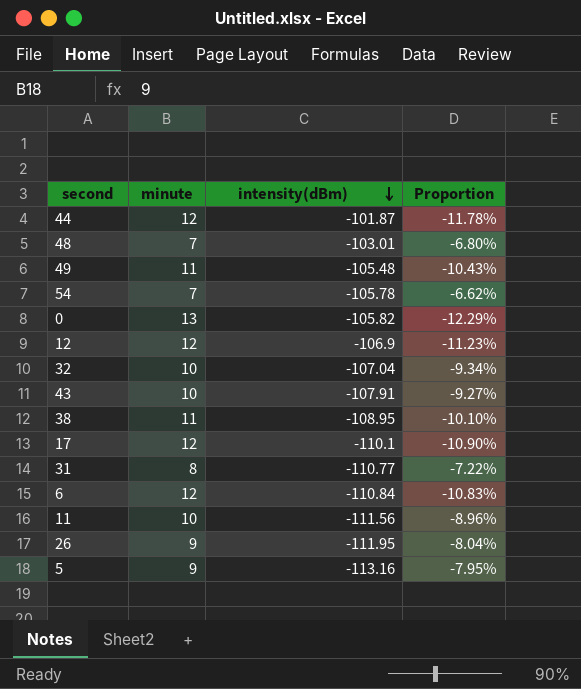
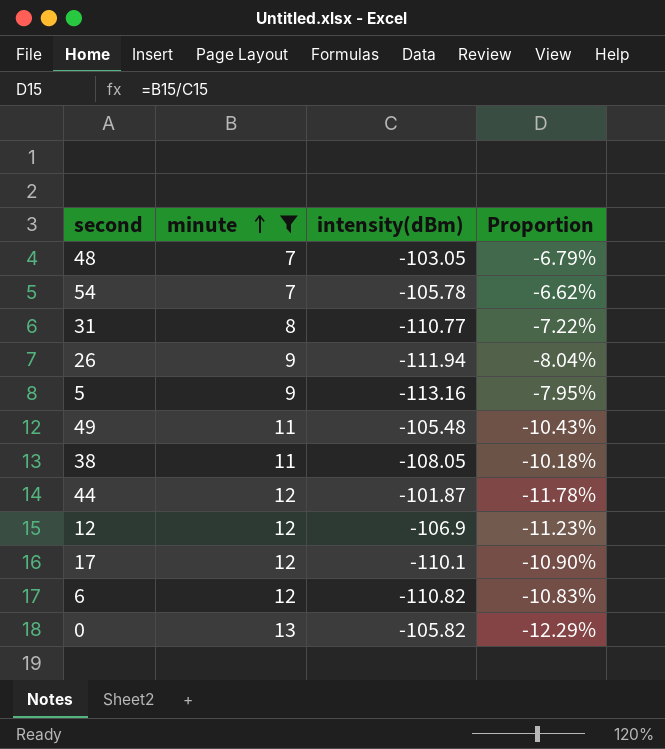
filter: none -> minute != 10
row order: intensity(dBm) descending -> minute ascending
48 | intensity(dBm): -103.01 -> -103.05
48 | Proportion: -6.80% -> -6.79%
26 | intensity(dBm): -111.95 -> -111.94
38 | intensity(dBm): -108.95 -> -108.05
38 | Proportion: -10.10% -> -10.18%
6 | intensity(dBm): -110.84 -> -110.82

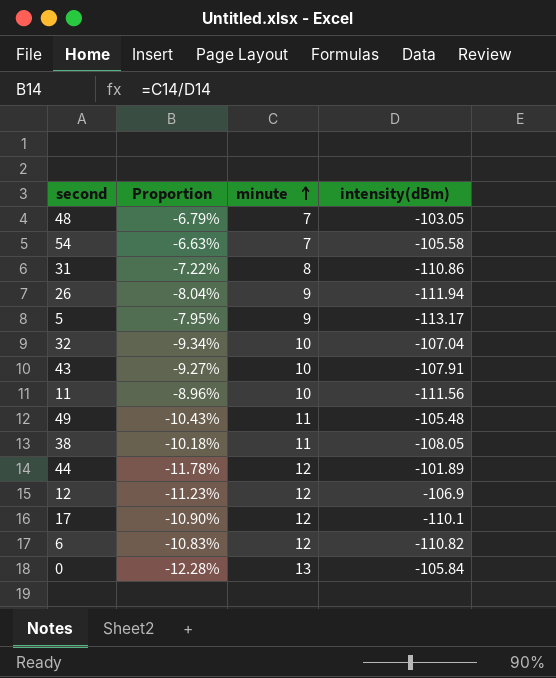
filter: minute != 10 -> none
column Proportion | position: 4 -> 2
54 | Proportion: -6.62% -> -6.63%
54 | intensity(dBm): -105.78 -> -105.58
31 | intensity(dBm): -110.77 -> -110.86
5 | intensity(dBm): -113.16 -> -113.17
44 | intensity(dBm): -101.87 -> -101.89
0 | Proportion: -12.29% -> -12.28%
0 | intensity(dBm): -105.82 -> -105.84

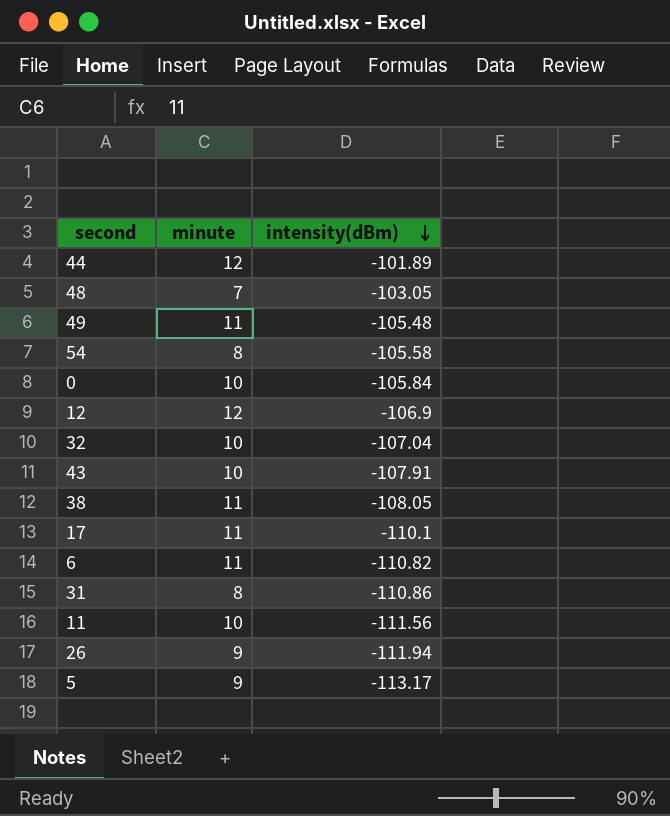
row order: minute ascending -> intensity(dBm) descending
column Proportion | formula: [minute] / [intensity(dBm)] -> none
54 | minute: 7 -> 8
0 | minute: 13 -> 10
17 | minute: 12 -> 11
6 | minute: 12 -> 11

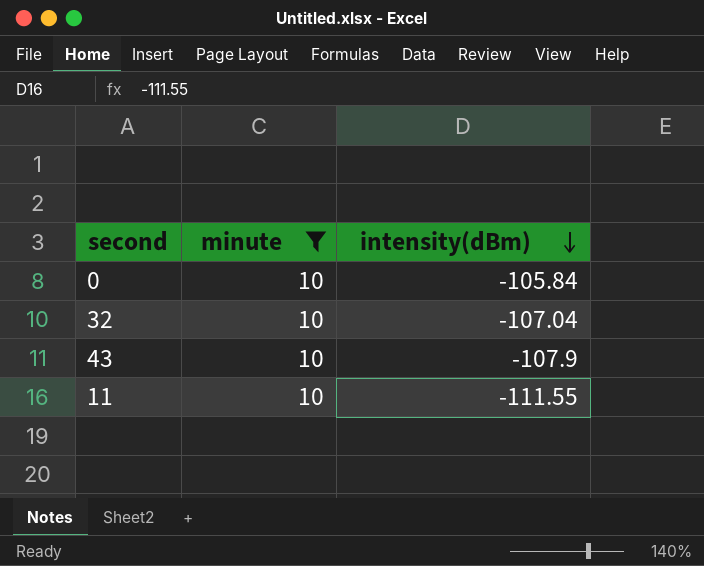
filter: none -> minute = 10
43 | intensity(dBm): -107.91 -> -107.9
11 | intensity(dBm): -111.56 -> -111.55

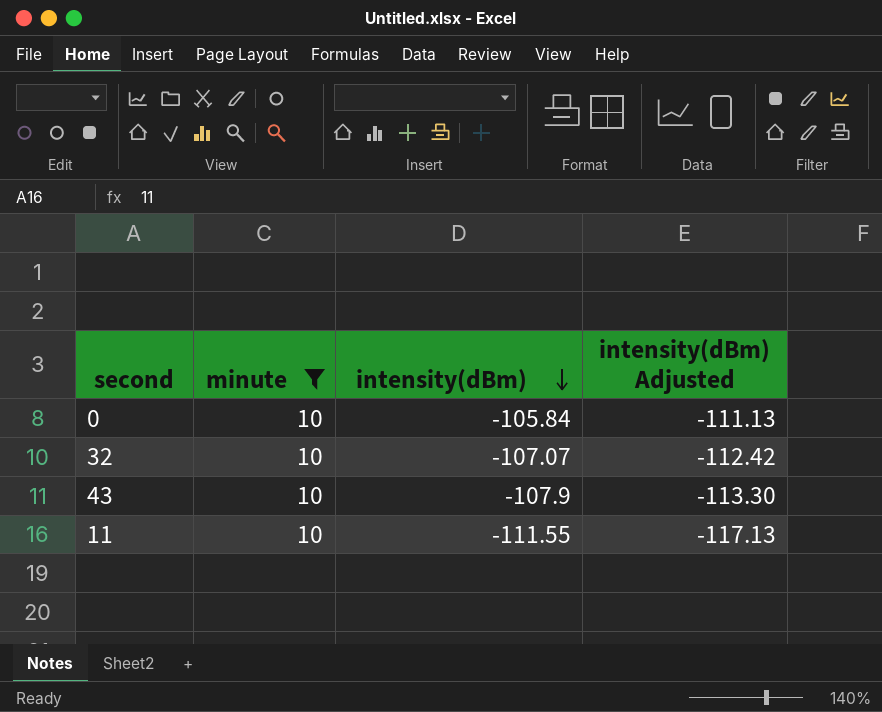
column intensity(dBm) Adjusted | formula: none -> [intensity(dBm)] * 1.05
32 | intensity(dBm): -107.04 -> -107.07

